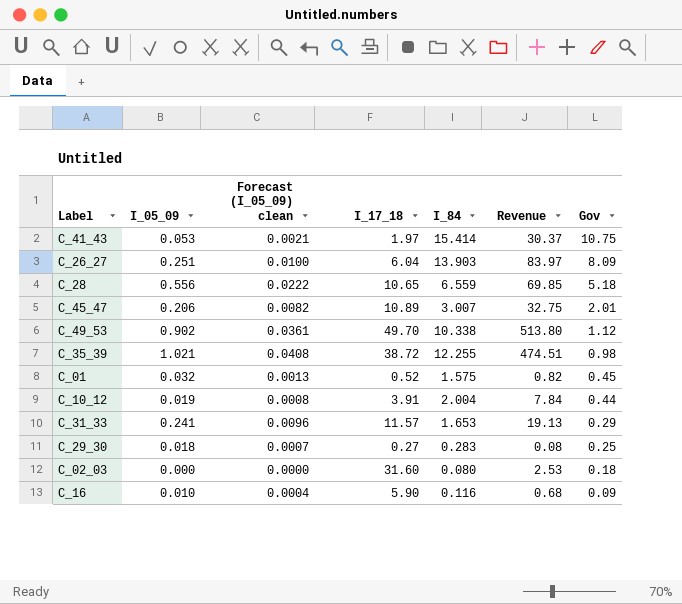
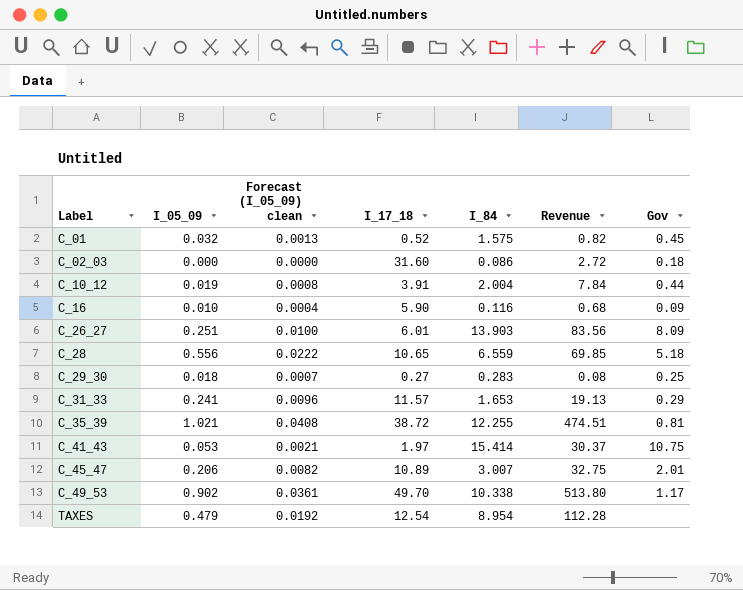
row order: Gov descending -> Label ascending
C_02_03 | I_84: 0.080 -> 0.086
C_02_03 | Revenue: 2.53 -> 2.72
C_26_27 | I_17_18: 6.04 -> 6.01
C_26_27 | Revenue: 83.97 -> 83.56
C_35_39 | Gov: 0.98 -> 0.81
C_49_53 | Gov: 1.12 -> 1.17
row TAXES: none -> 0.479 | 0.0192 | 12.54 | 8.954 | 112.28 | none

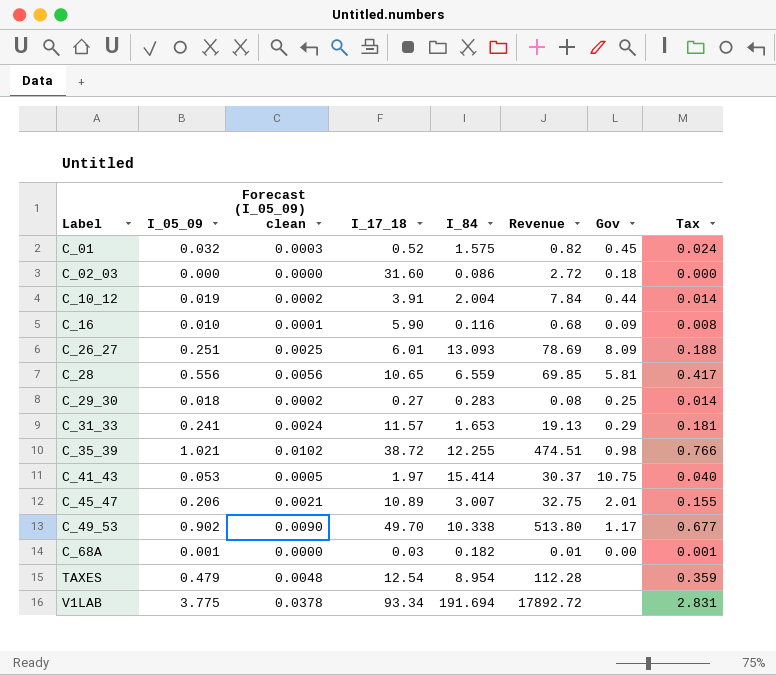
column Forecast (I_05_09) clean | formula: [I_05_09] * 0.04 -> [I_05_09] * 0.01
column Tax | formula: none -> [I_05_09] * 0.75
C_26_27 | I_84: 13.903 -> 13.093
C_26_27 | Revenue: 83.56 -> 78.69
C_28 | Gov: 5.18 -> 5.81
C_35_39 | Gov: 0.81 -> 0.98
row C_68A: none -> 0.001 | 0.0000 | 0.03 | 0.182 | 0.01 | 0.00 | 0.001
row V1LAB: none -> 3.775 | 0.0378 | 93.34 | 191.694 | 17892.72 | none | 2.831

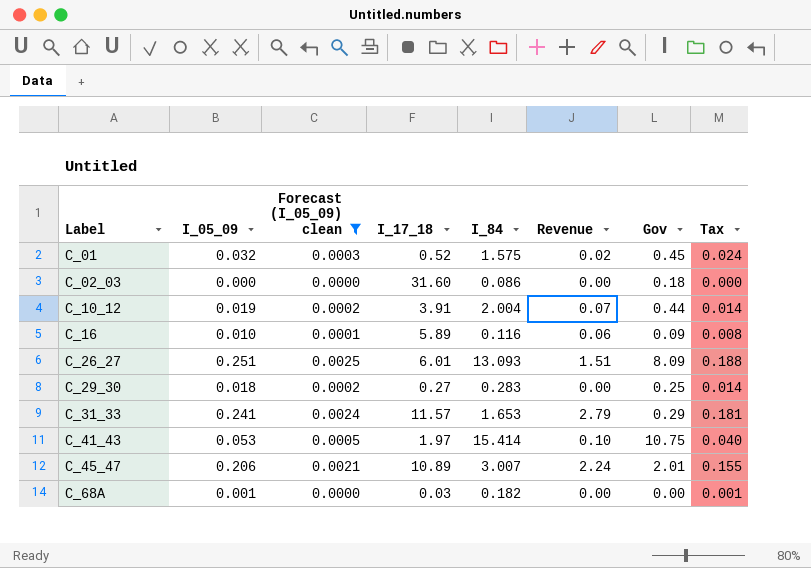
filter: none -> Forecast (I_05_09) clean <= 0.0025
column Revenue | formula: [I_17_18] * [I_84] -> [I_05_09] * [I_17_18]
C_16 | I_17_18: 5.90 -> 5.89

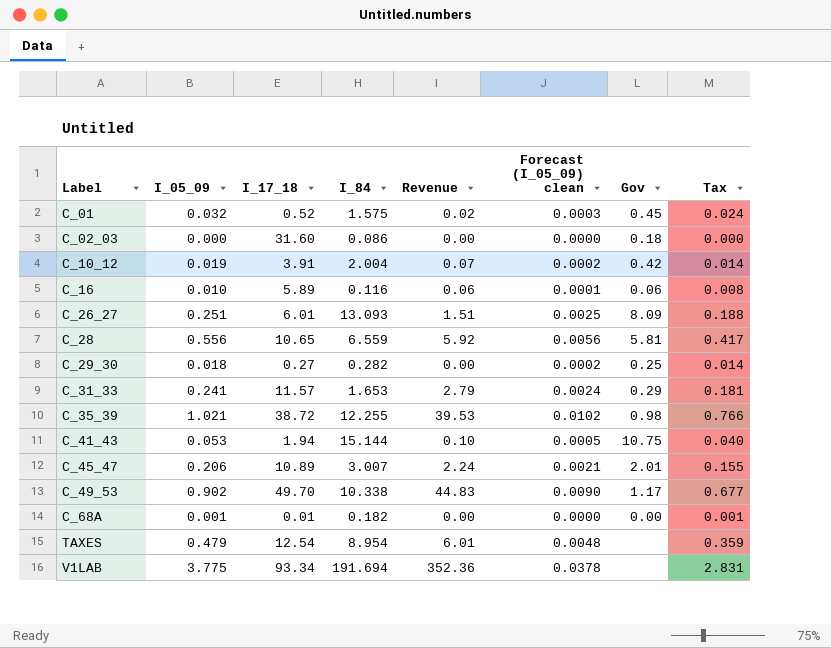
filter: Forecast (I_05_09) clean <= 0.0025 -> none
column Forecast (I_05_09) clean | position: 3 -> 6
C_10_12 | Gov: 0.44 -> 0.42
C_16 | Gov: 0.09 -> 0.06
C_29_30 | I_84: 0.283 -> 0.282
C_41_43 | I_17_18: 1.97 -> 1.94
C_41_43 | I_84: 15.414 -> 15.144
C_68A | I_17_18: 0.03 -> 0.01

